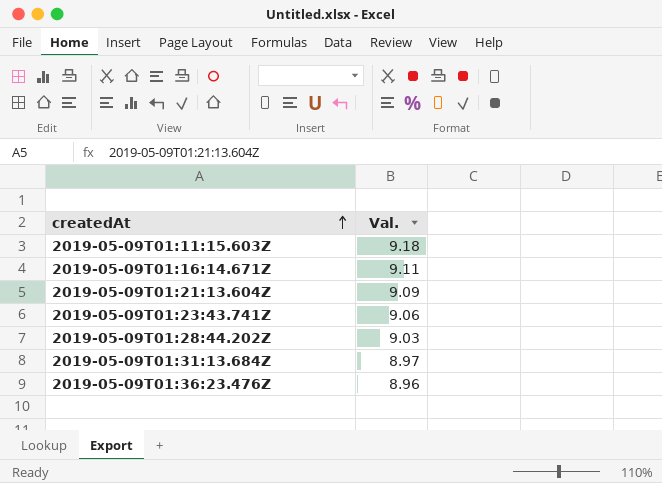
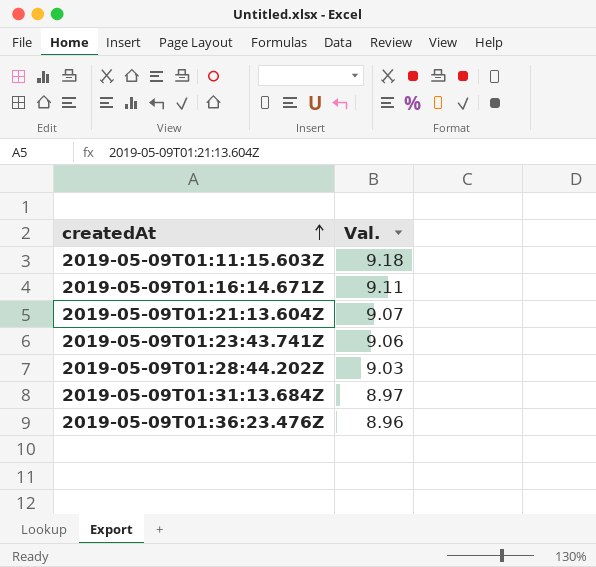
2019-05-09T01:21:13.604Z | Val.: 9.09 -> 9.07

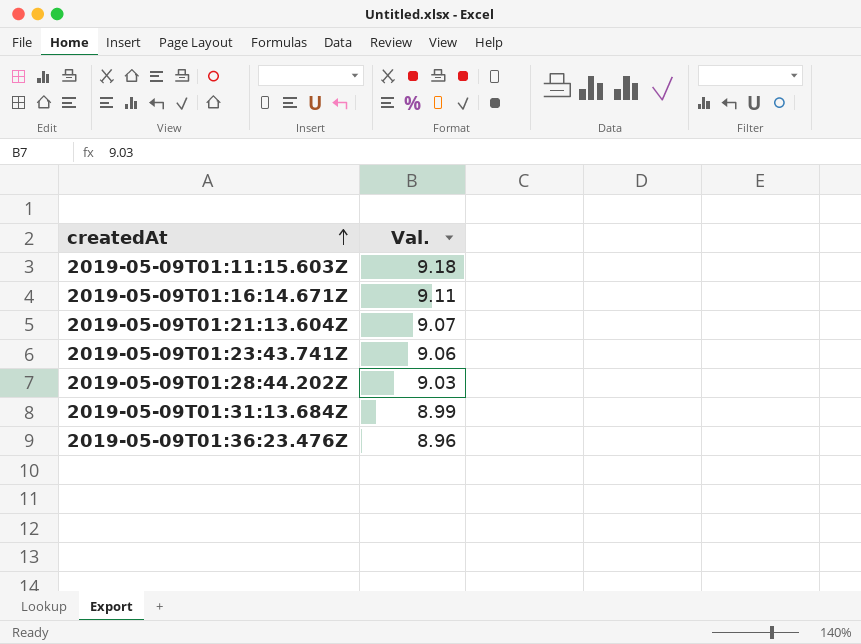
2019-05-09T01:31:13.684Z | Val.: 8.97 -> 8.99

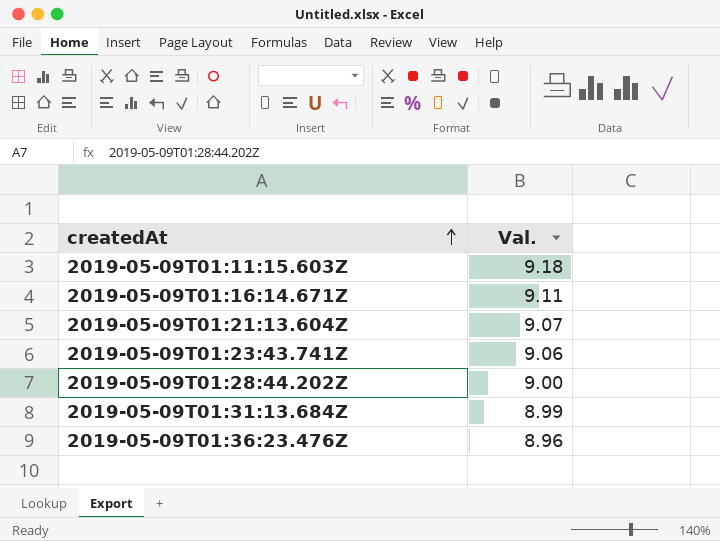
2019-05-09T01:28:44.202Z | Val.: 9.03 -> 9.00

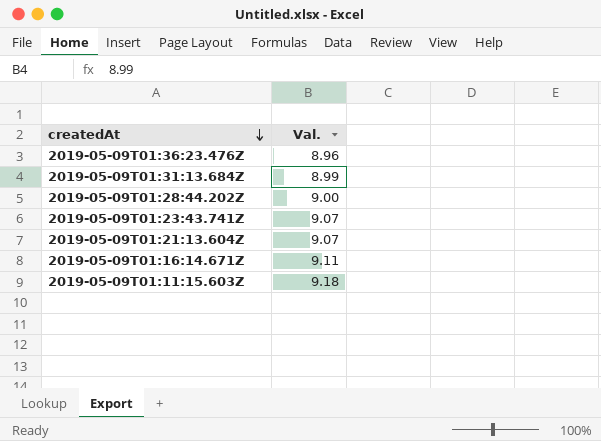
row order: createdAt ascending -> createdAt descending
2019-05-09T01:23:43.741Z | Val.: 9.06 -> 9.07

